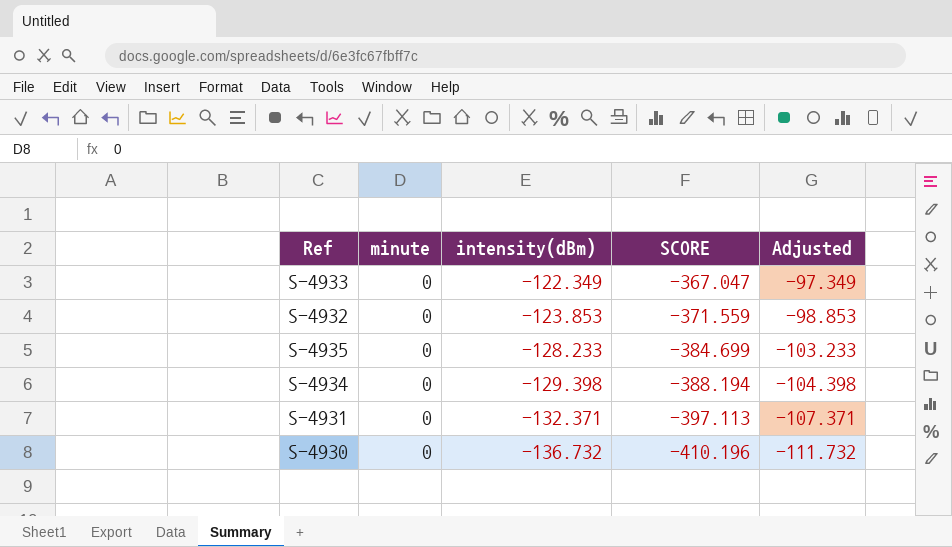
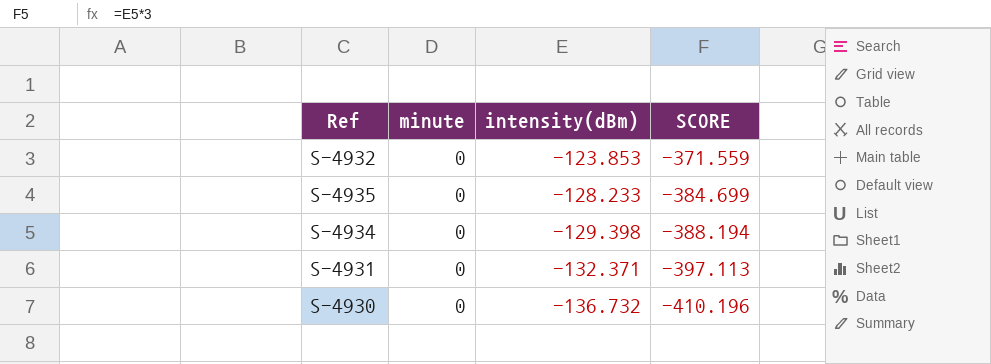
column Adjusted | formula: [intensity(dBm)] + 25 -> none
row S-4933: 0 | -122.349 | -367.047 | -97.349 -> none

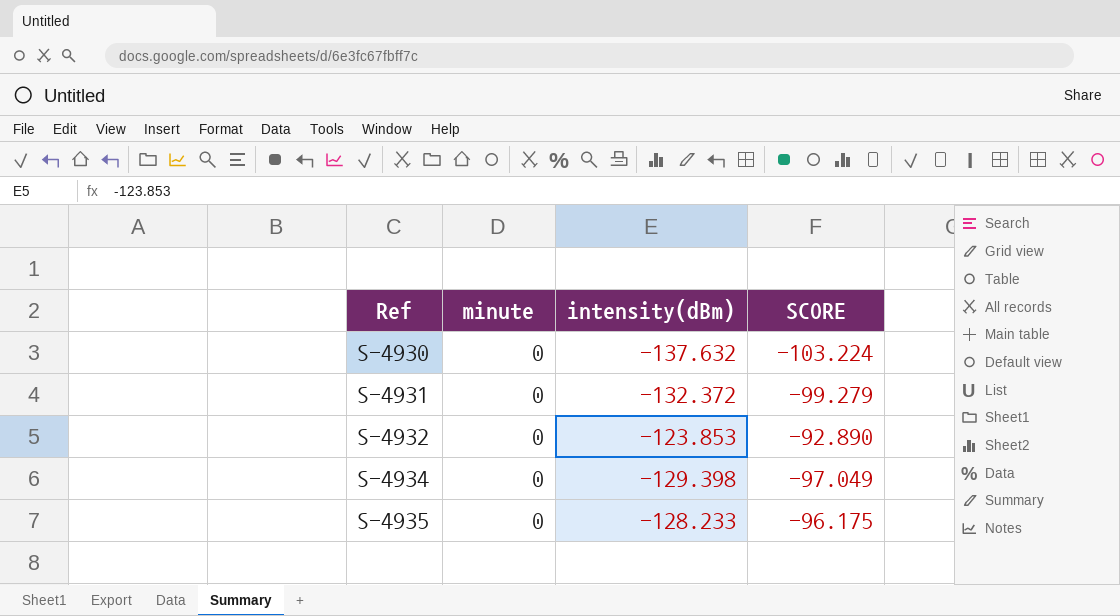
row order: intensity(dBm) descending -> Ref ascending
column SCORE | formula: [intensity(dBm)] * 3 -> [intensity(dBm)] * 0.75
S-4930 | intensity(dBm): -136.732 -> -137.632
S-4931 | intensity(dBm): -132.371 -> -132.372

